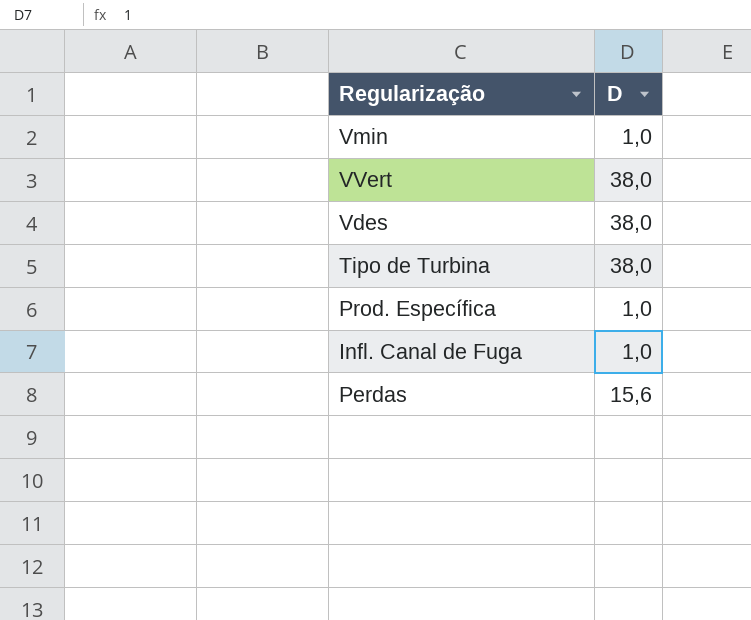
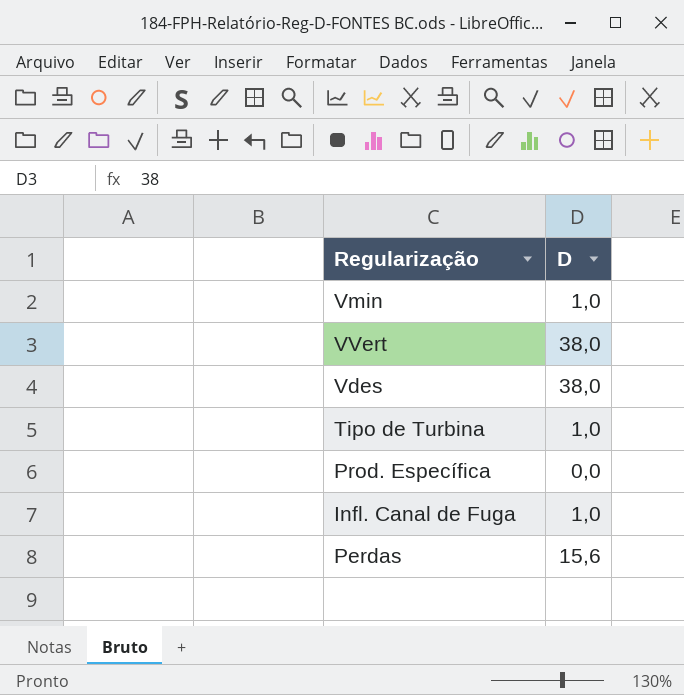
Tipo de Turbina | D: 38,0 -> 1,0
Prod. Específica | D: 1,0 -> 0,0

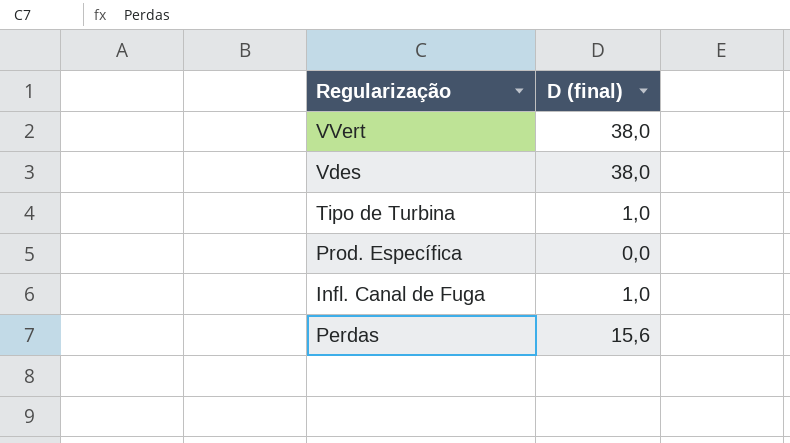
column name: D -> D (final)
row Vmin: 1,0 -> none

